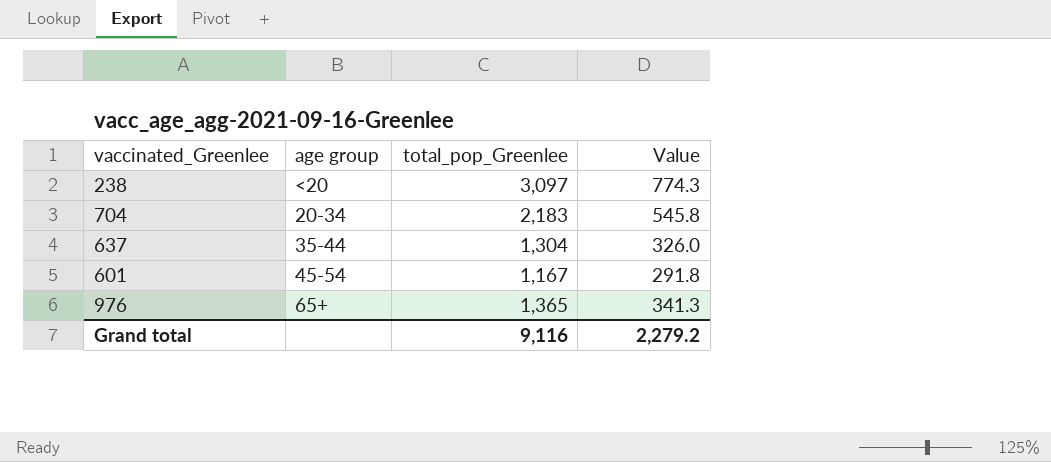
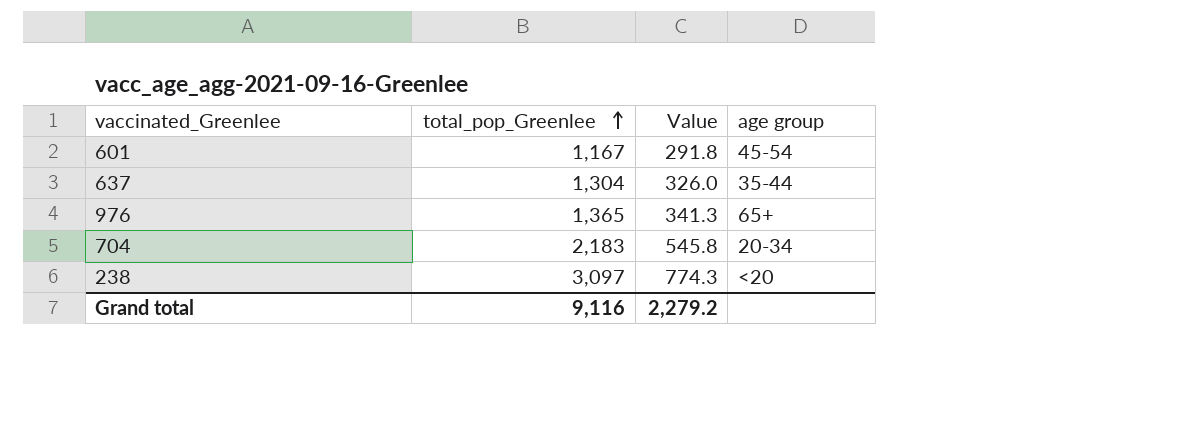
row order: none -> total_pop_Greenlee ascending
column age group | position: 2 -> 4

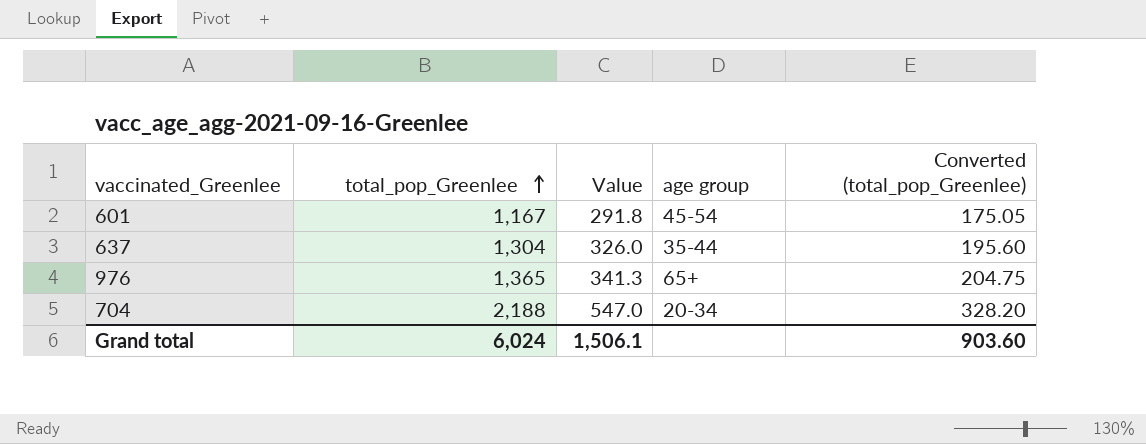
column Converted (total_pop_Greenlee) | formula: none -> [total_pop_Greenlee] * 0.15
row 238: 3,097 | 774.3 | <20 -> none
704 | total_pop_Greenlee: 2,183 -> 2,188
704 | Value: 545.8 -> 547.0
Grand total | total_pop_Greenlee: 9,116 -> 6,024
Grand total | Value: 2,279.2 -> 1,506.1

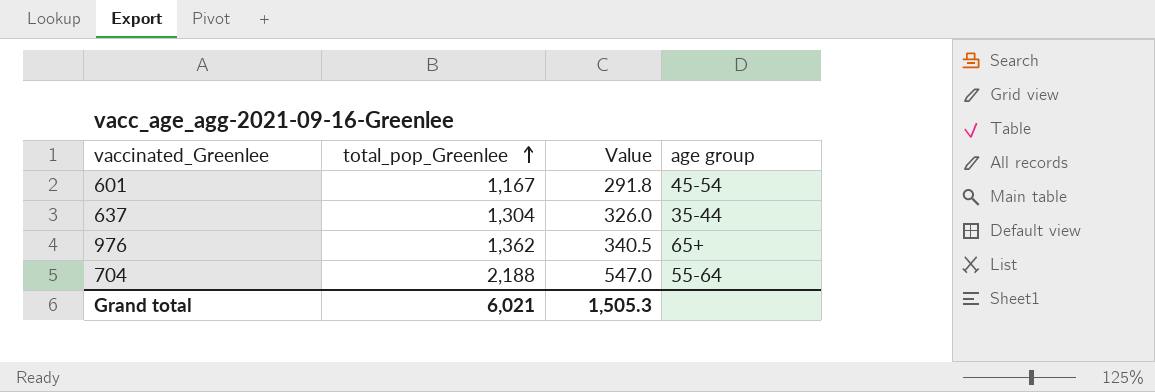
column Converted (total_pop_Greenlee) | formula: [total_pop_Greenlee] * 0.15 -> none
976 | total_pop_Greenlee: 1,365 -> 1,362
976 | Value: 341.3 -> 340.5
704 | age group: 20-34 -> 55-64
Grand total | total_pop_Greenlee: 6,024 -> 6,021
Grand total | Value: 1,506.1 -> 1,505.3

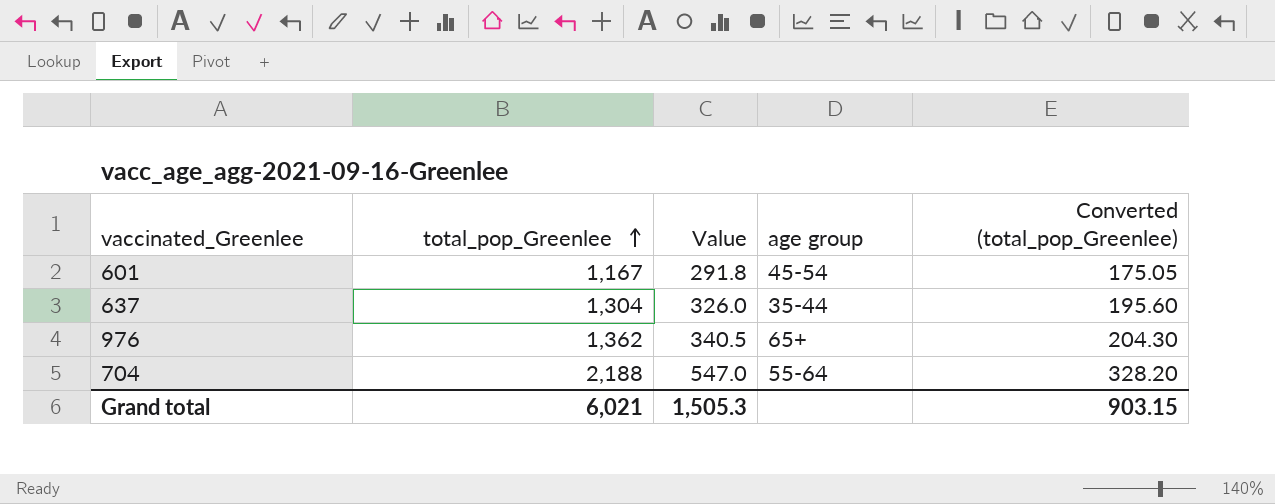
column Converted (total_pop_Greenlee) | formula: none -> [total_pop_Greenlee] * 0.15

